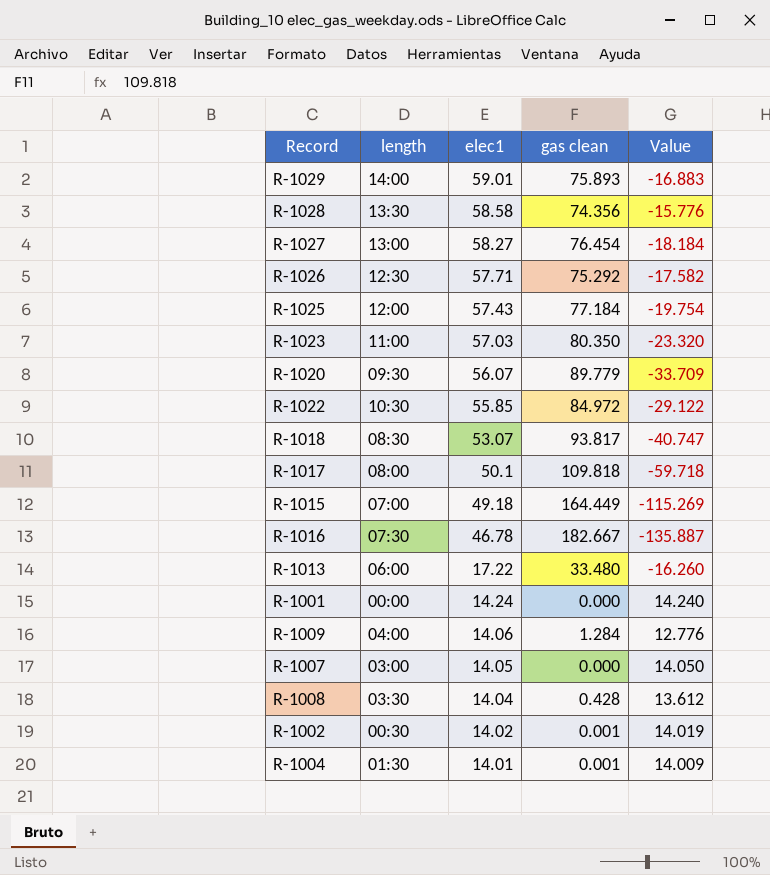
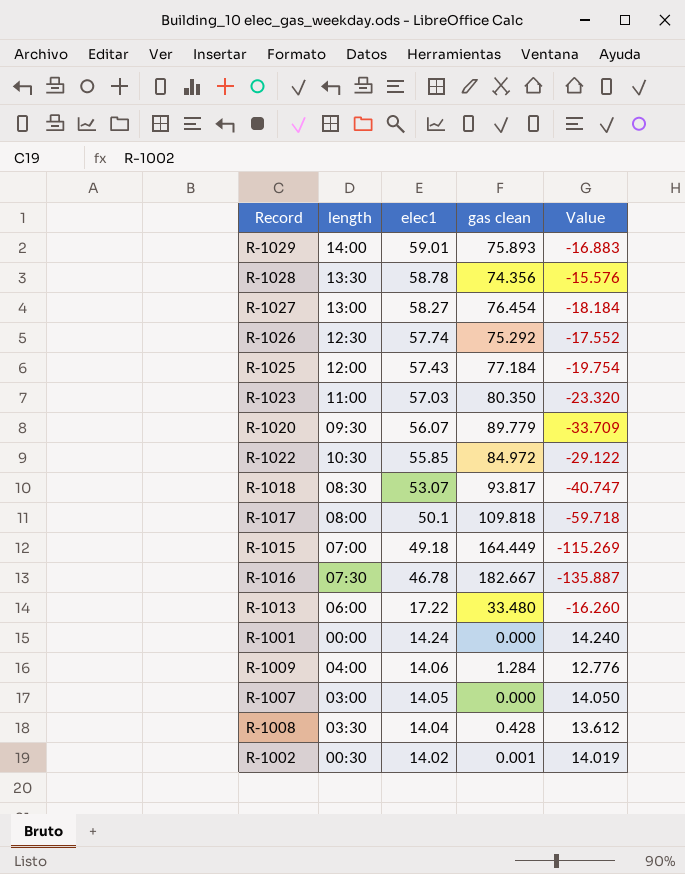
row R-1004: 01:30 | 14.01 | 0.001 | 14.009 -> none
R-1028 | elec1: 58.58 -> 58.78
R-1028 | Value: -15.776 -> -15.576
R-1026 | elec1: 57.71 -> 57.74
R-1026 | Value: -17.582 -> -17.552

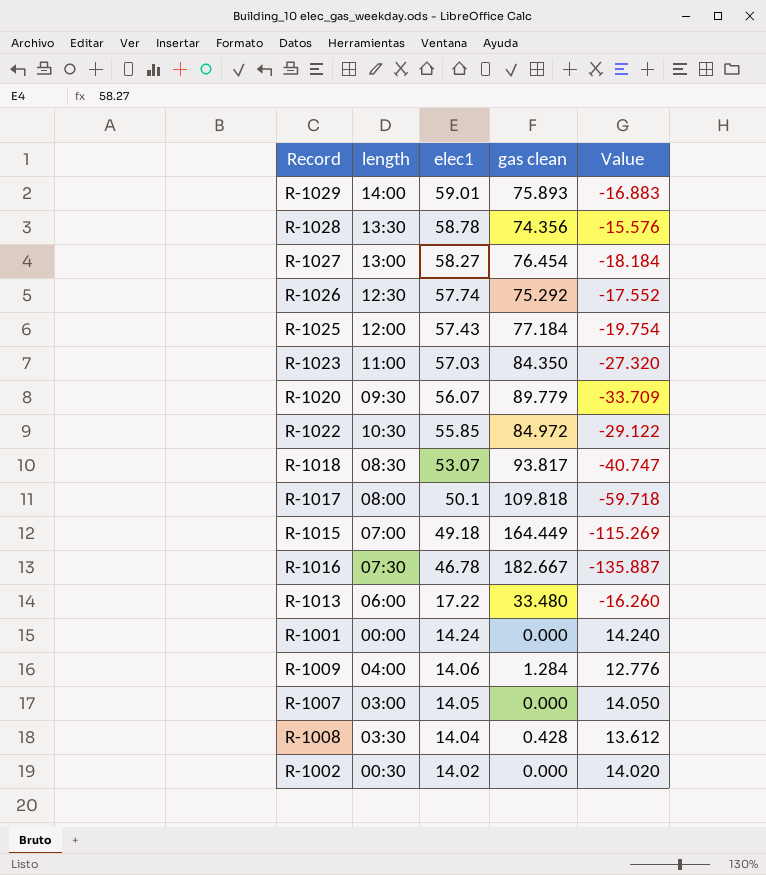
R-1023 | gas clean: 80.350 -> 84.350
R-1023 | Value: -23.320 -> -27.320
R-1002 | gas clean: 0.001 -> 0.000
R-1002 | Value: 14.019 -> 14.020

